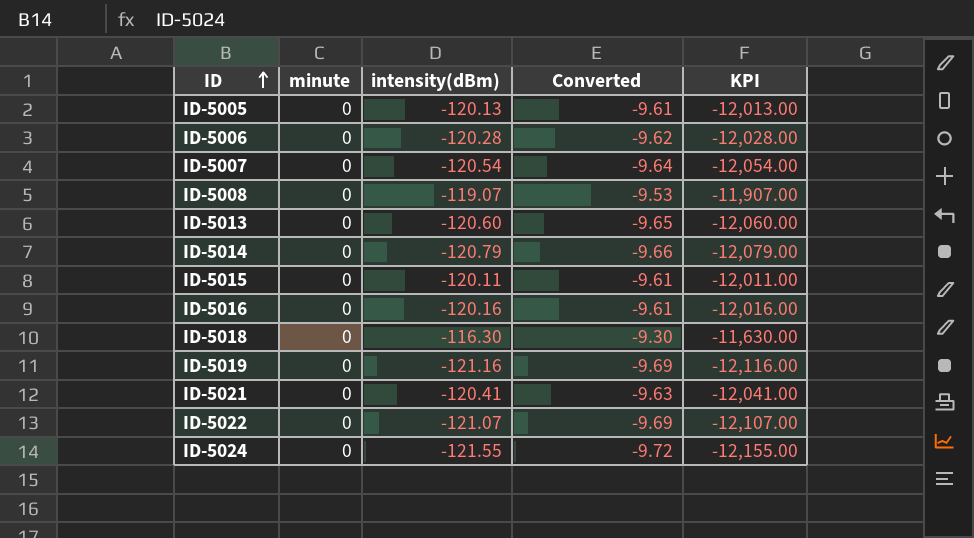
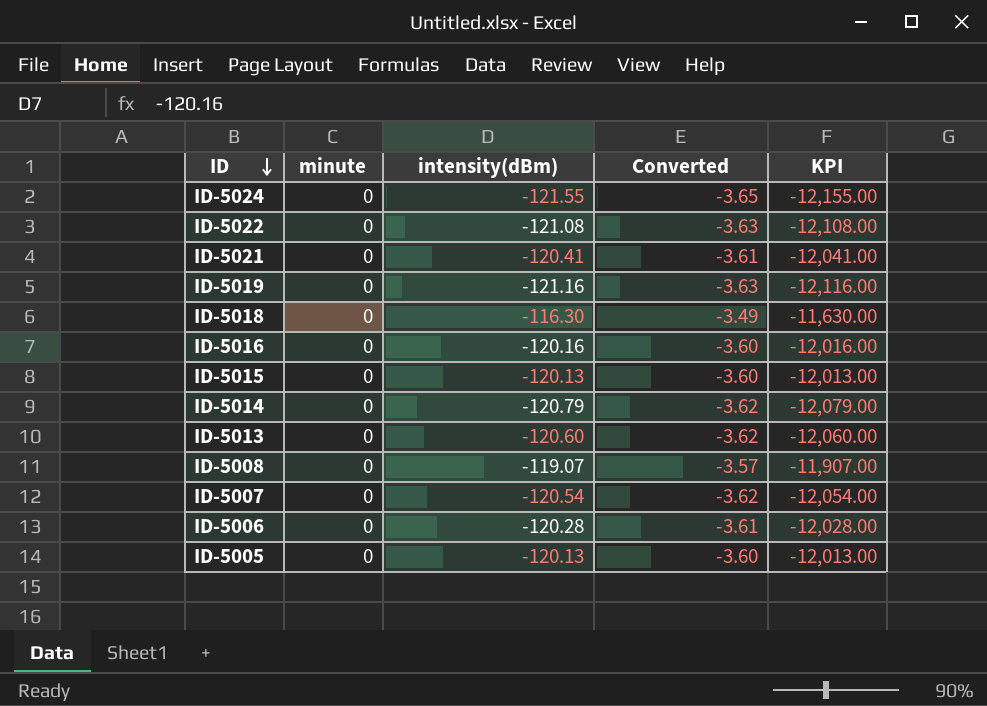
row order: ID ascending -> ID descending
column Converted | formula: [intensity(dBm)] * 0.08 -> [intensity(dBm)] * 0.03
ID-5022 | intensity(dBm): -121.07 -> -121.08
ID-5022 | KPI: -12,107.00 -> -12,108.00
ID-5015 | intensity(dBm): -120.11 -> -120.13
ID-5015 | KPI: -12,011.00 -> -12,013.00

